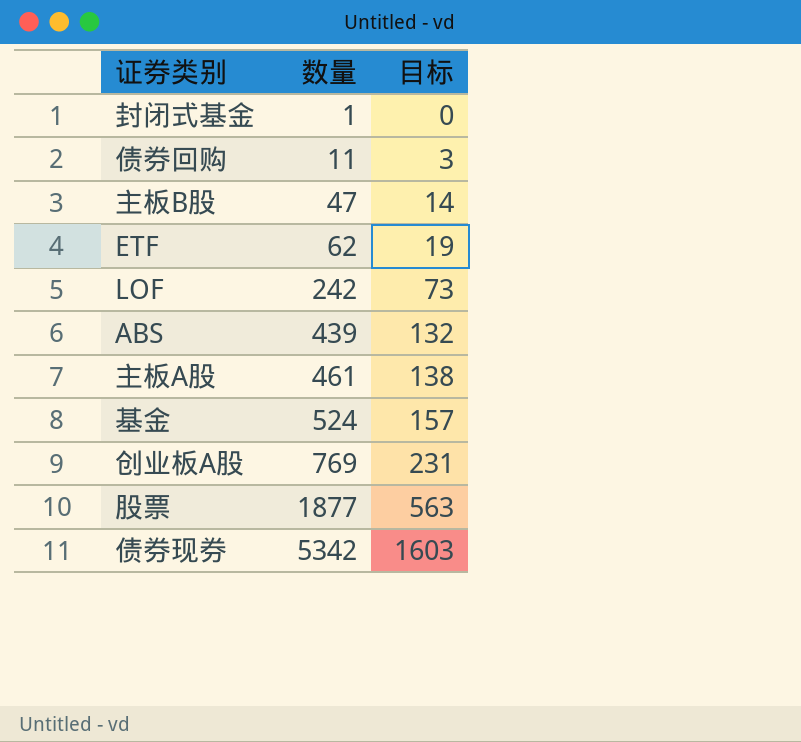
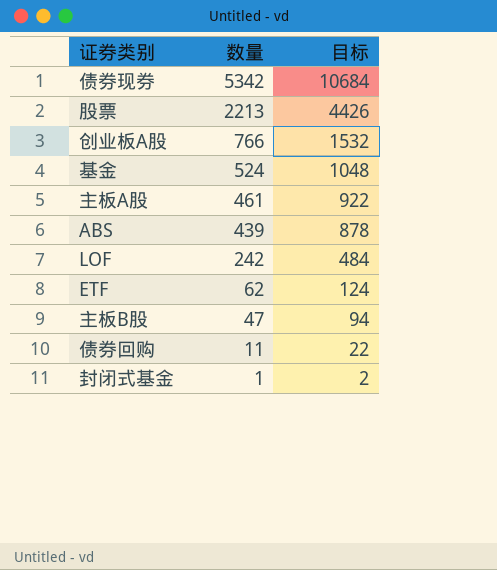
row order: 数量 ascending -> 数量 descending
column 目标 | formula: [数量] * 0.3 -> [数量] * 2
股票 | 数量: 1877 -> 2213
创业板A股 | 数量: 769 -> 766

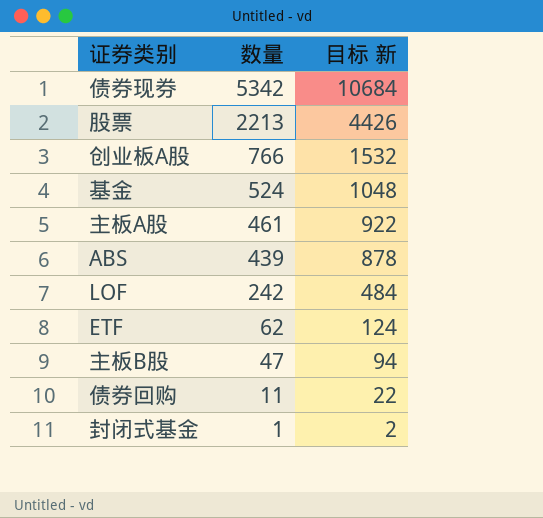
column name: 目标 -> 目标 新

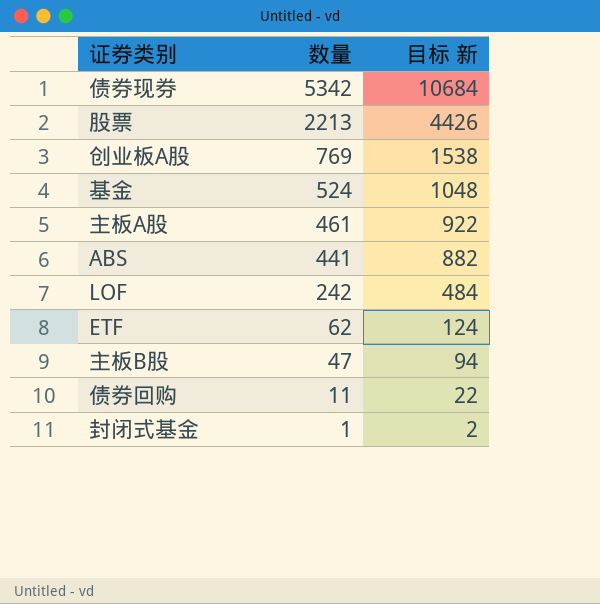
创业板A股 | 数量: 766 -> 769
创业板A股 | 目标 新: 1532 -> 1538
ABS | 数量: 439 -> 441
ABS | 目标 新: 878 -> 882

